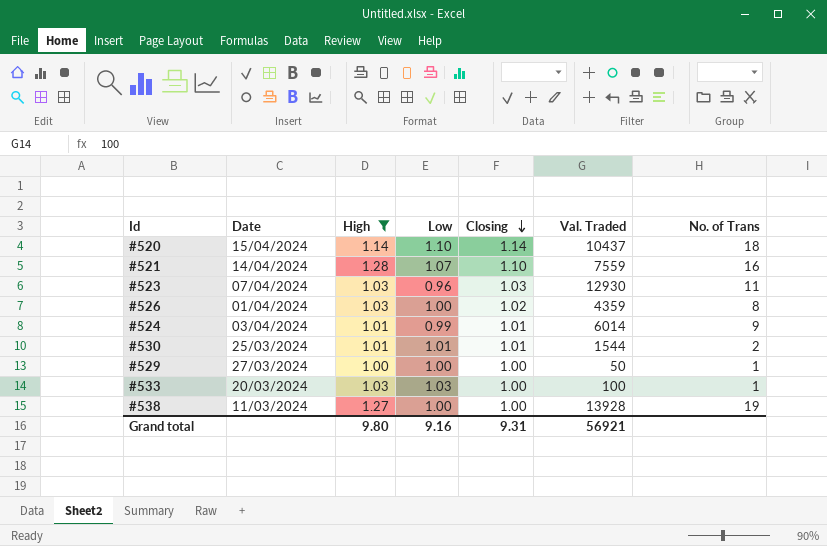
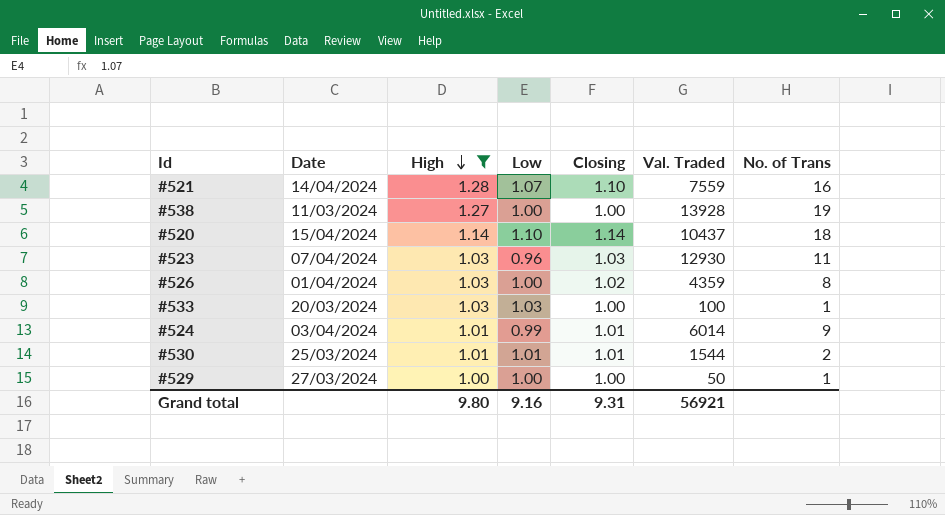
row order: Closing descending -> High descending

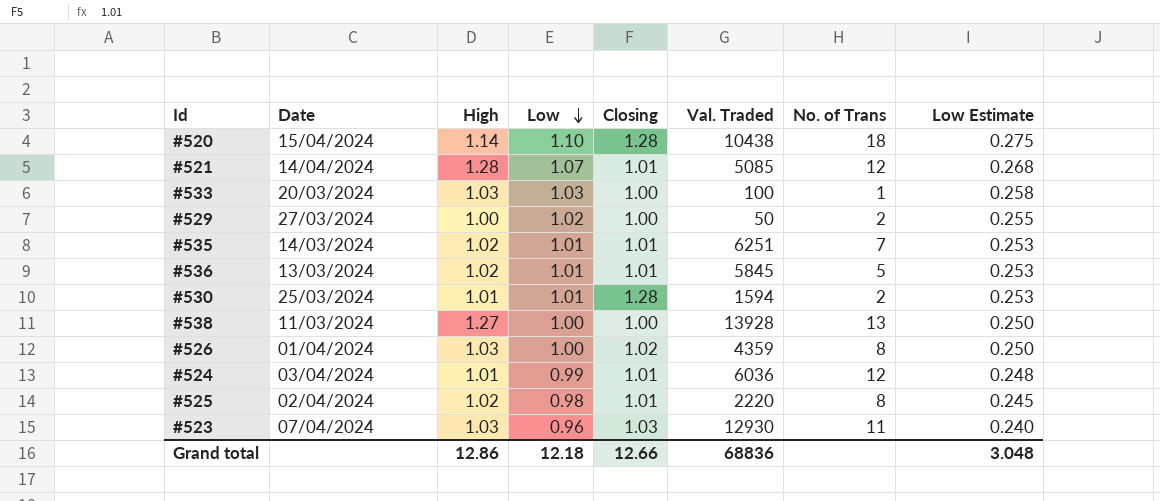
filter: High != 1.02 -> none
row order: High descending -> Low descending
column Low Estimate | formula: none -> [Low] * 0.25
#520 | Closing: 1.14 -> 1.28
#520 | Val. Traded: 10437 -> 10438
#521 | Closing: 1.10 -> 1.01
#521 | Val. Traded: 7559 -> 5085
#521 | No. of Trans: 16 -> 12
#529 | Low: 1.00 -> 1.02
#529 | No. of Trans: 1 -> 2
#530 | Closing: 1.01 -> 1.28
#530 | Val. Traded: 1544 -> 1594
#538 | No. of Trans: 19 -> 13
#524 | Val. Traded: 6014 -> 6036
#524 | No. of Trans: 9 -> 12
Grand total | High: 9.80 -> 12.86
Grand total | Low: 9.16 -> 12.18
Grand total | Closing: 9.31 -> 12.66
Grand total | Val. Traded: 56921 -> 68836

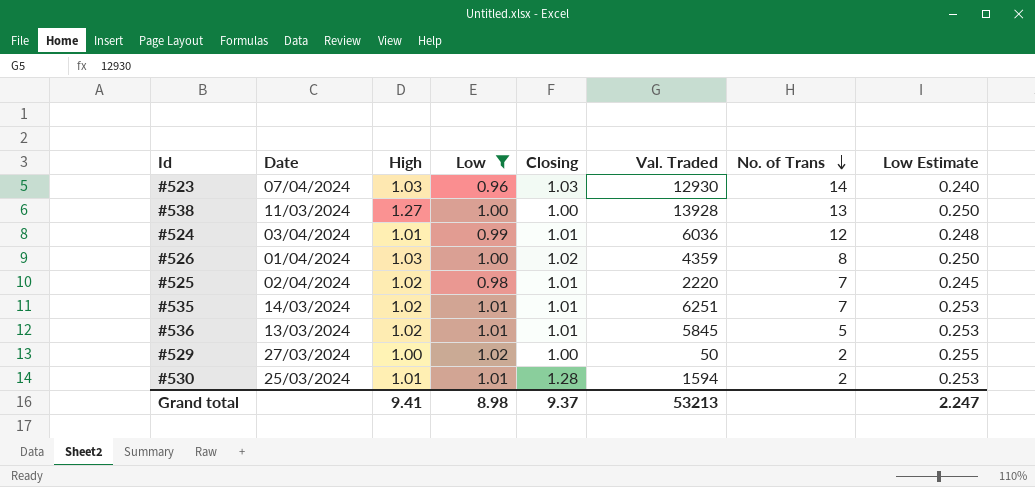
filter: none -> Low <= 1.02
row order: Low descending -> No. of Trans descending
#523 | No. of Trans: 11 -> 14
#525 | No. of Trans: 8 -> 7
Grand total | High: 12.86 -> 9.41
Grand total | Low: 12.18 -> 8.98
Grand total | Closing: 12.66 -> 9.37
Grand total | Val. Traded: 68836 -> 53213
Grand total | Low Estimate: 3.048 -> 2.247

